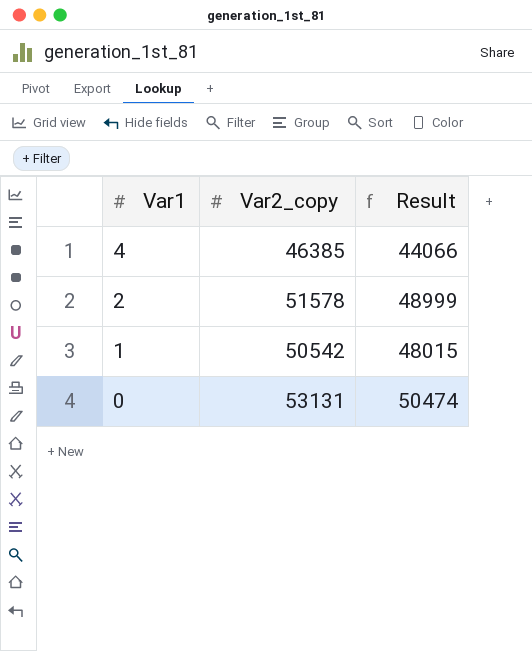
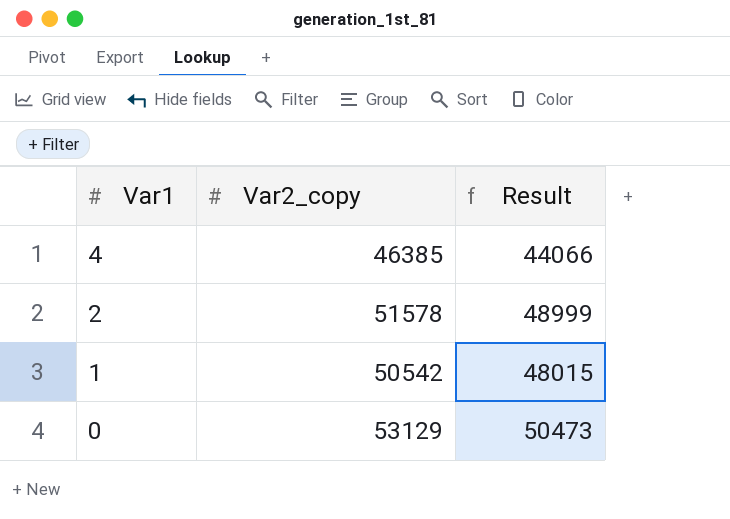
0 | Var2_copy: 53131 -> 53129
0 | Result: 50474 -> 50473

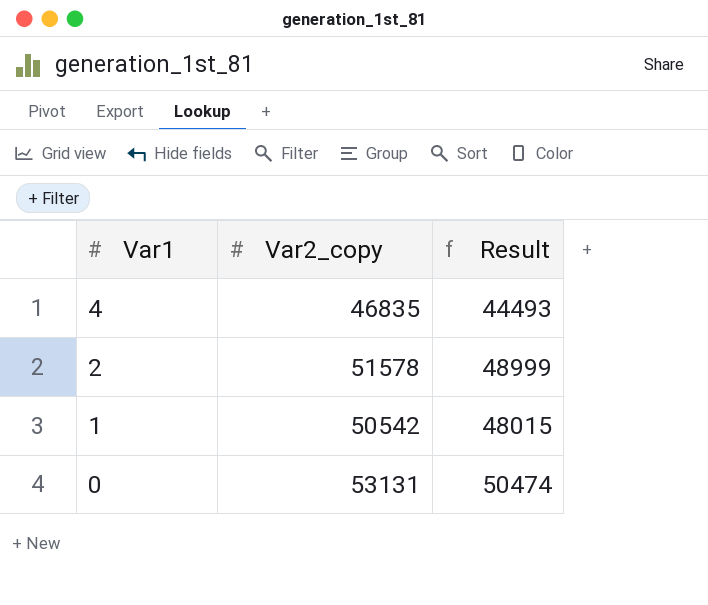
4 | Var2_copy: 46385 -> 46835
4 | Result: 44066 -> 44493
0 | Var2_copy: 53129 -> 53131
0 | Result: 50473 -> 50474

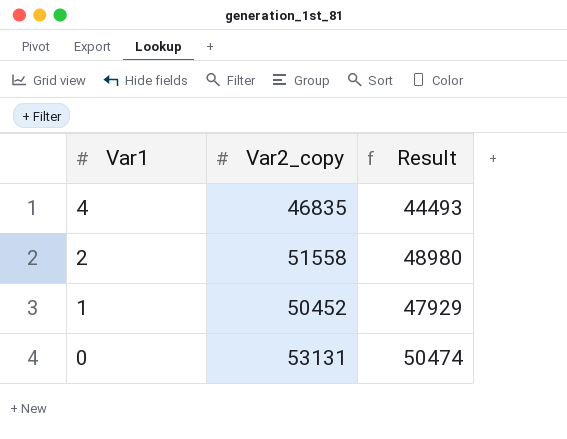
2 | Var2_copy: 51578 -> 51558
2 | Result: 48999 -> 48980
1 | Var2_copy: 50542 -> 50452
1 | Result: 48015 -> 47929

